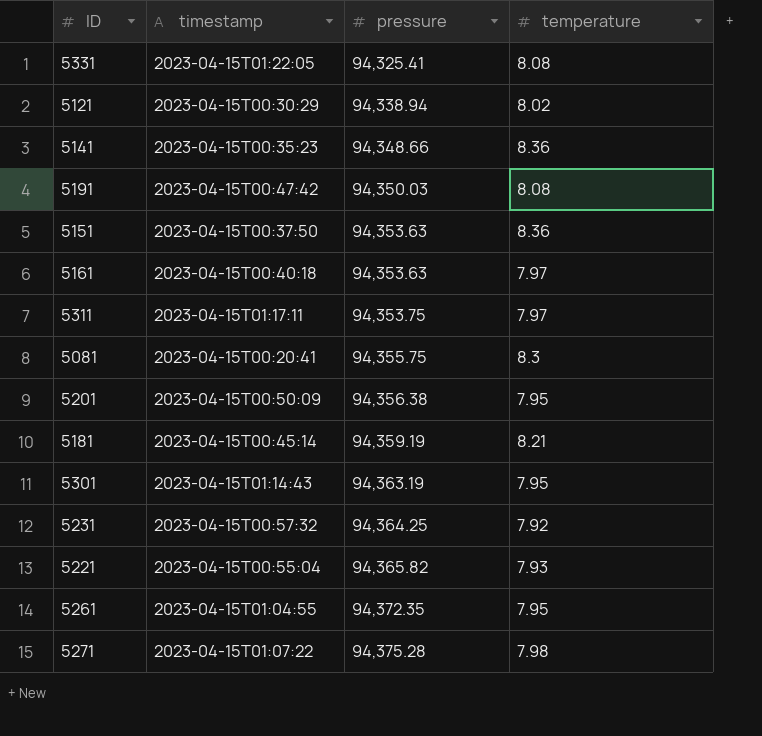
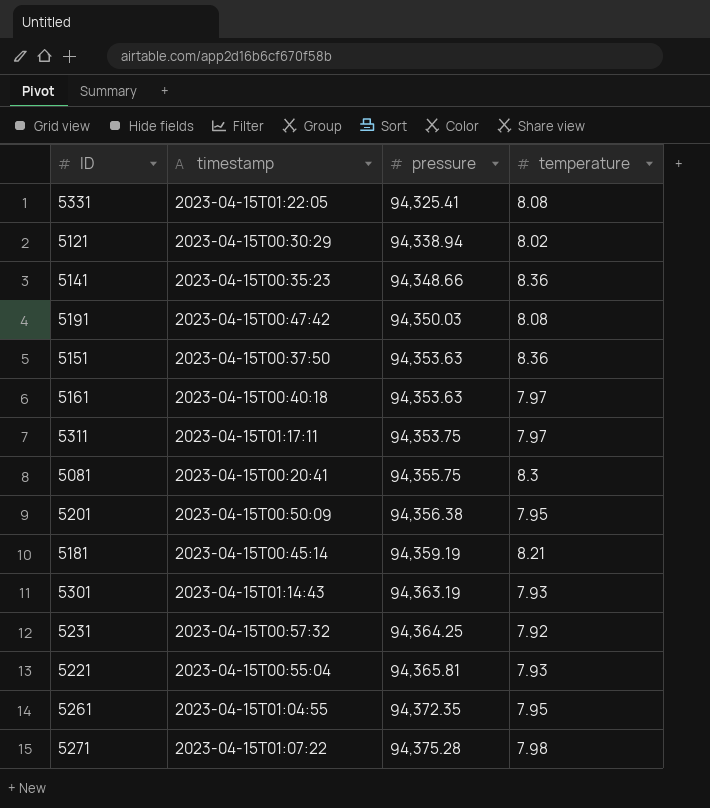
5301 | temperature: 7.95 -> 7.93
5221 | pressure: 94,365.82 -> 94,365.81

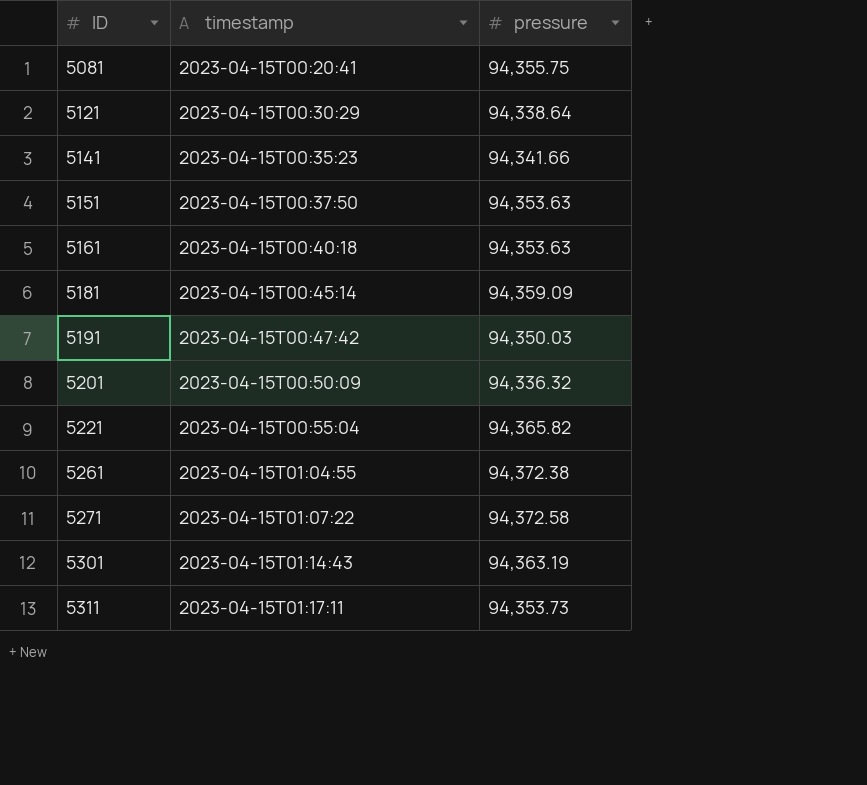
row order: pressure ascending -> ID ascending
column temperature | position: 4 -> none
row 5331: 2023-04-15T01:22:05 | 94,325.41 | 8.08 -> none
row 5231: 2023-04-15T00:57:32 | 94,364.25 | 7.92 -> none
5121 | pressure: 94,338.94 -> 94,338.64
5141 | pressure: 94,348.66 -> 94,341.66
5181 | pressure: 94,359.19 -> 94,359.09
5201 | pressure: 94,356.38 -> 94,336.32
5221 | pressure: 94,365.81 -> 94,365.82
5261 | pressure: 94,372.35 -> 94,372.38
5271 | pressure: 94,375.28 -> 94,372.58
5311 | pressure: 94,353.75 -> 94,353.73

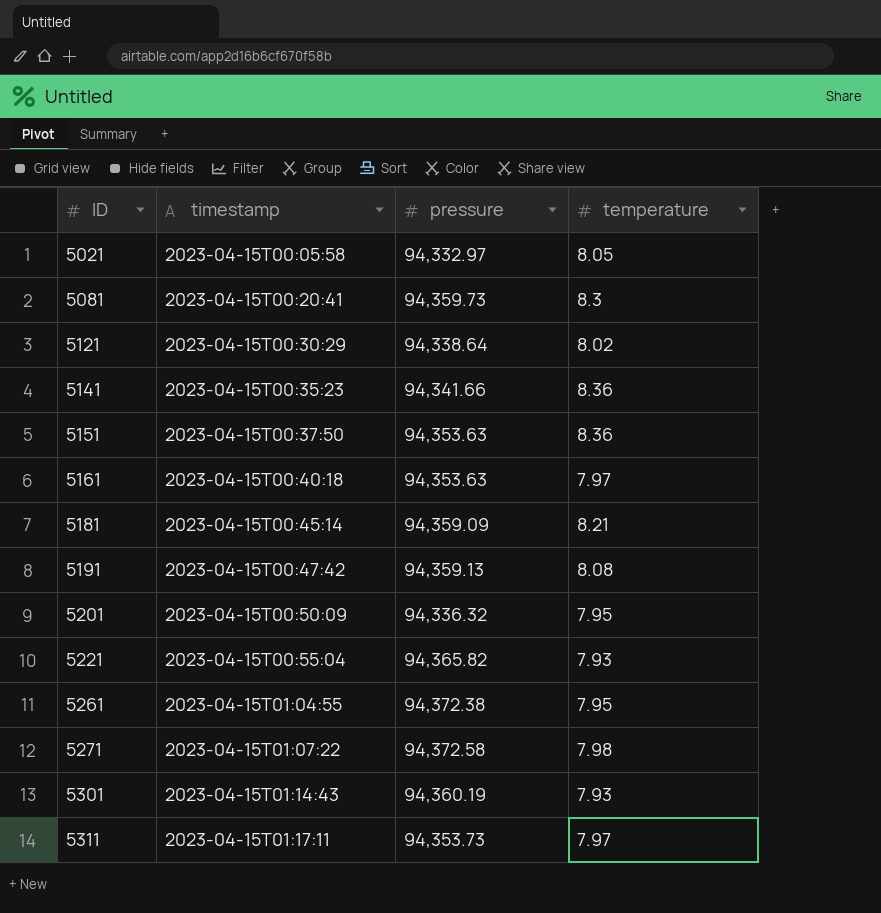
column temperature | position: none -> 4
row 5021: none -> 2023-04-15T00:05:58 | 94,332.97 | 8.05
5081 | pressure: 94,355.75 -> 94,359.73
5191 | pressure: 94,350.03 -> 94,359.13
5301 | pressure: 94,363.19 -> 94,360.19

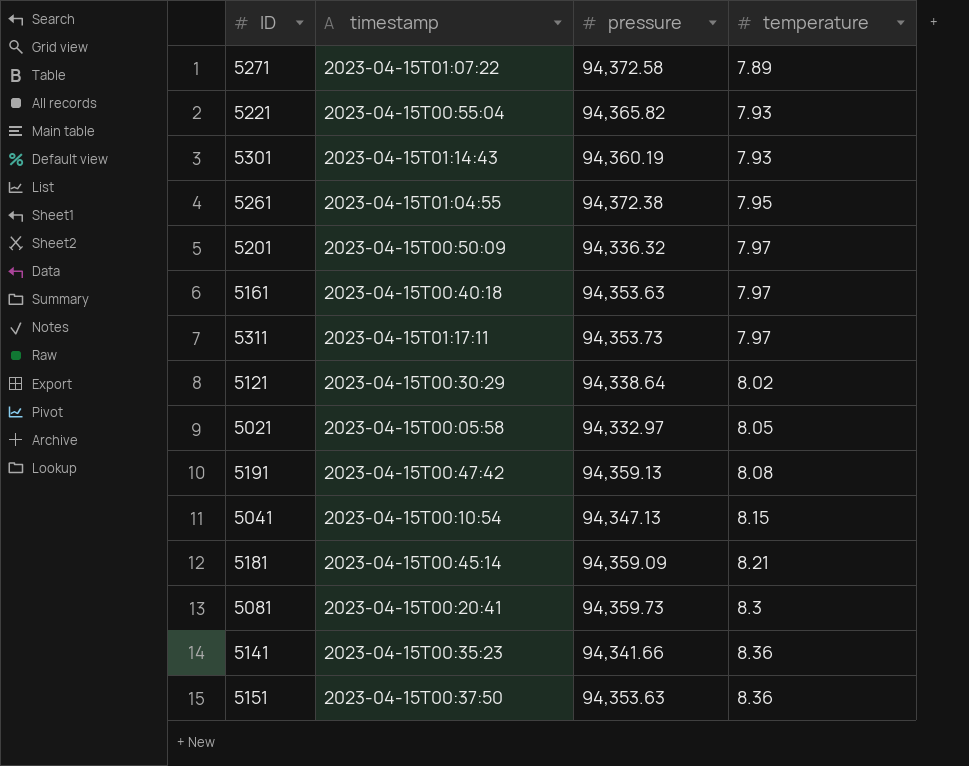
row order: ID ascending -> temperature ascending
5271 | temperature: 7.98 -> 7.89
5201 | temperature: 7.95 -> 7.97
row 5041: none -> 2023-04-15T00:10:54 | 94,347.13 | 8.15

